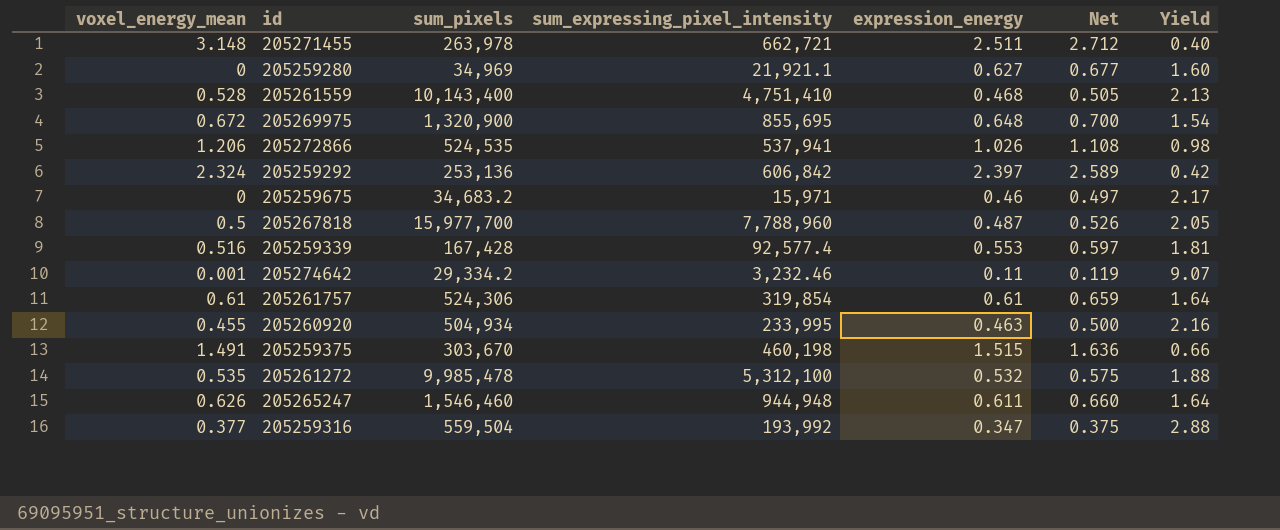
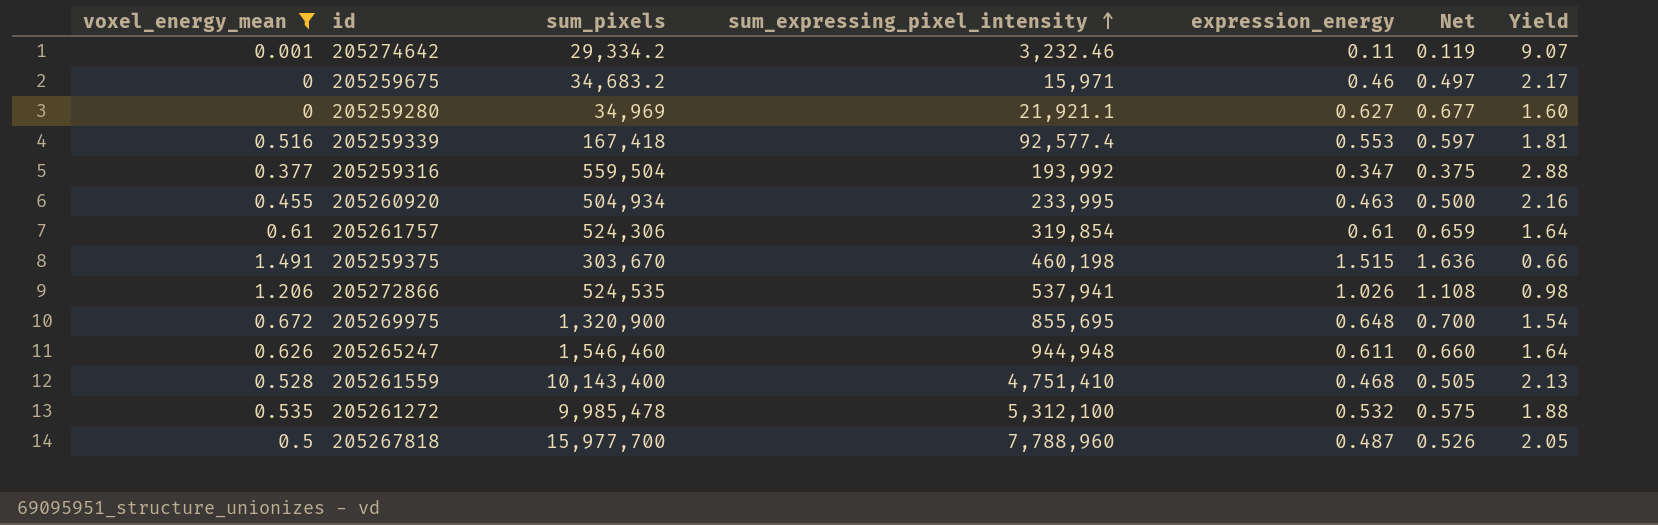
filter: none -> voxel_energy_mean <= 1.491
row order: none -> sum_expressing_pixel_intensity ascending
205259339 | sum_pixels: 167,428 -> 167,418

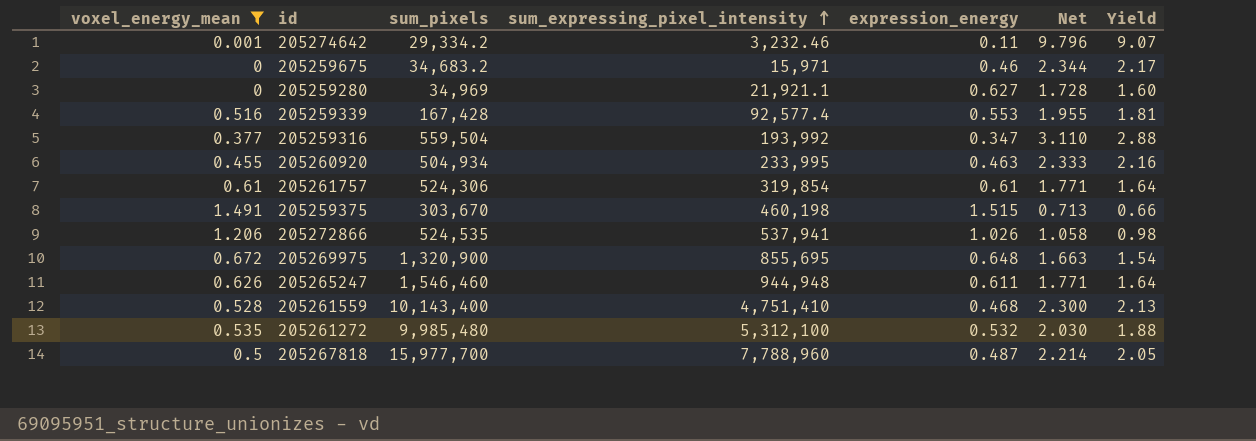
column Net | formula: [expression_energy] * 1.08 -> [Yield] * 1.08
205259339 | sum_pixels: 167,418 -> 167,428
205261272 | sum_pixels: 9,985,478 -> 9,985,480

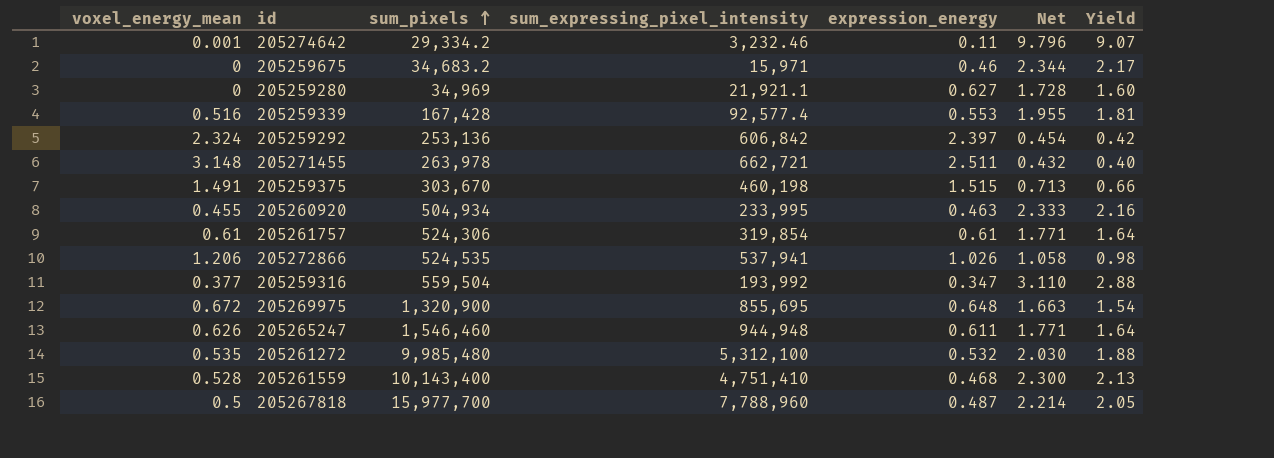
filter: voxel_energy_mean <= 1.491 -> none
row order: sum_expressing_pixel_intensity ascending -> sum_pixels ascending

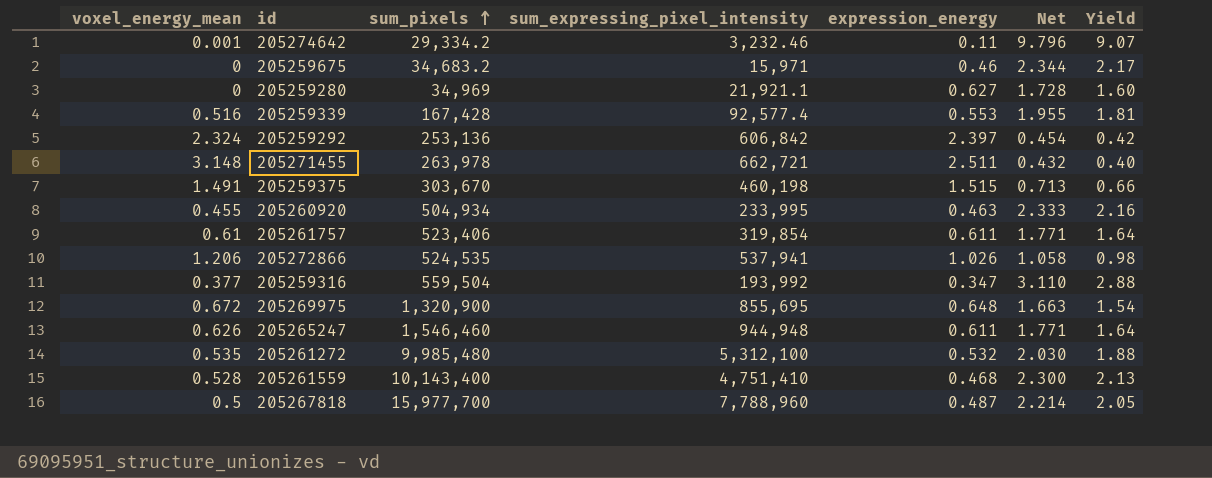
205261757 | sum_pixels: 524,306 -> 523,406
205261757 | expression_energy: 0.61 -> 0.611

